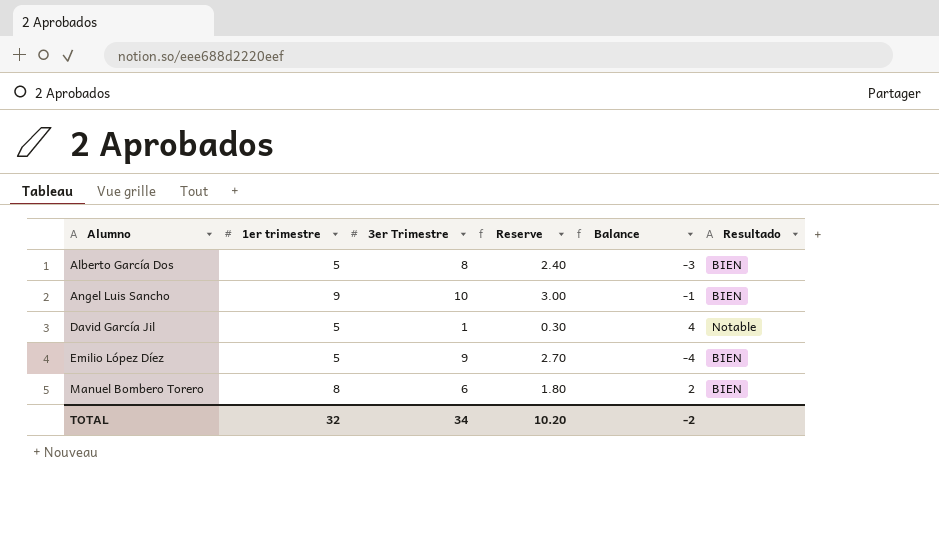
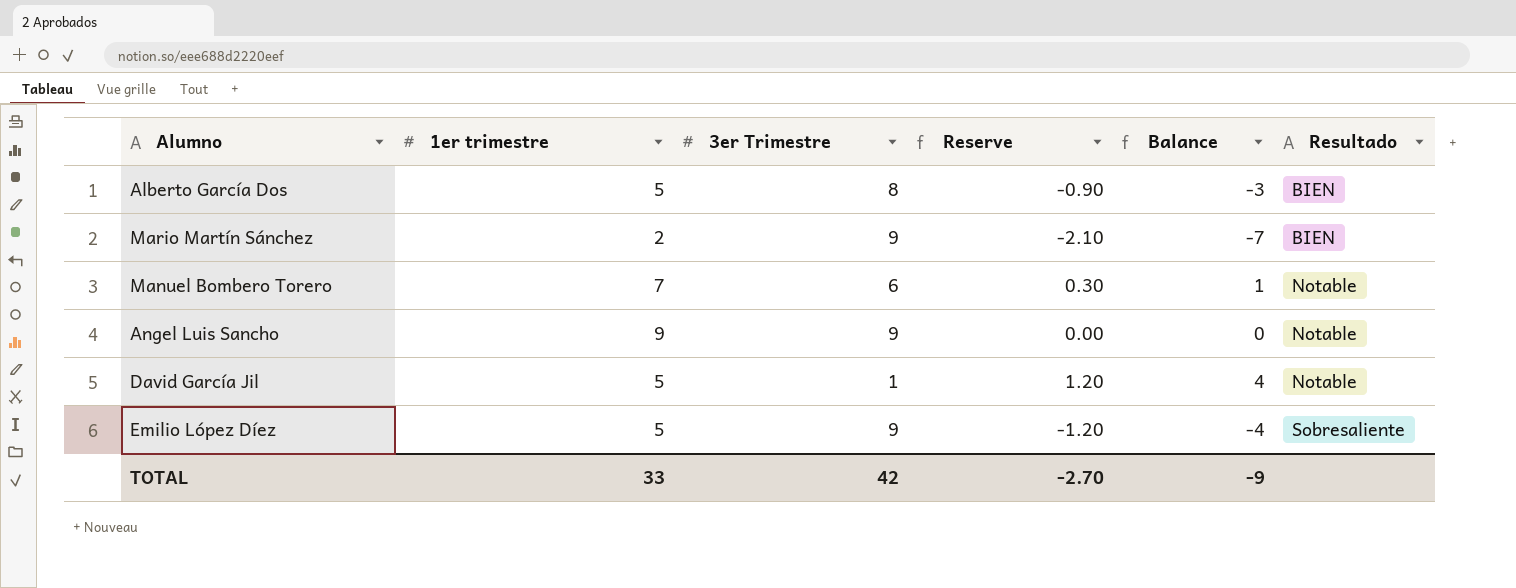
row order: Alumno ascending -> Resultado ascending
column Reserve | formula: [3er Trimestre] * 0.3 -> [Balance] * 0.3
row Mario Martín Sánchez: none -> 2 | 9 | -2.10 | -7 | BIEN
Manuel Bombero Torero | 1er trimestre: 8 -> 7
Manuel Bombero Torero | Balance: 2 -> 1
Manuel Bombero Torero | Resultado: BIEN -> Notable
Angel Luis Sancho | 3er Trimestre: 10 -> 9
Angel Luis Sancho | Balance: -1 -> 0
Angel Luis Sancho | Resultado: BIEN -> Notable
Emilio López Díez | Resultado: BIEN -> Sobresaliente
TOTAL | 1er trimestre: 32 -> 33
TOTAL | 3er Trimestre: 34 -> 42
TOTAL | Reserve: 10.20 -> -2.70
TOTAL | Balance: -2 -> -9

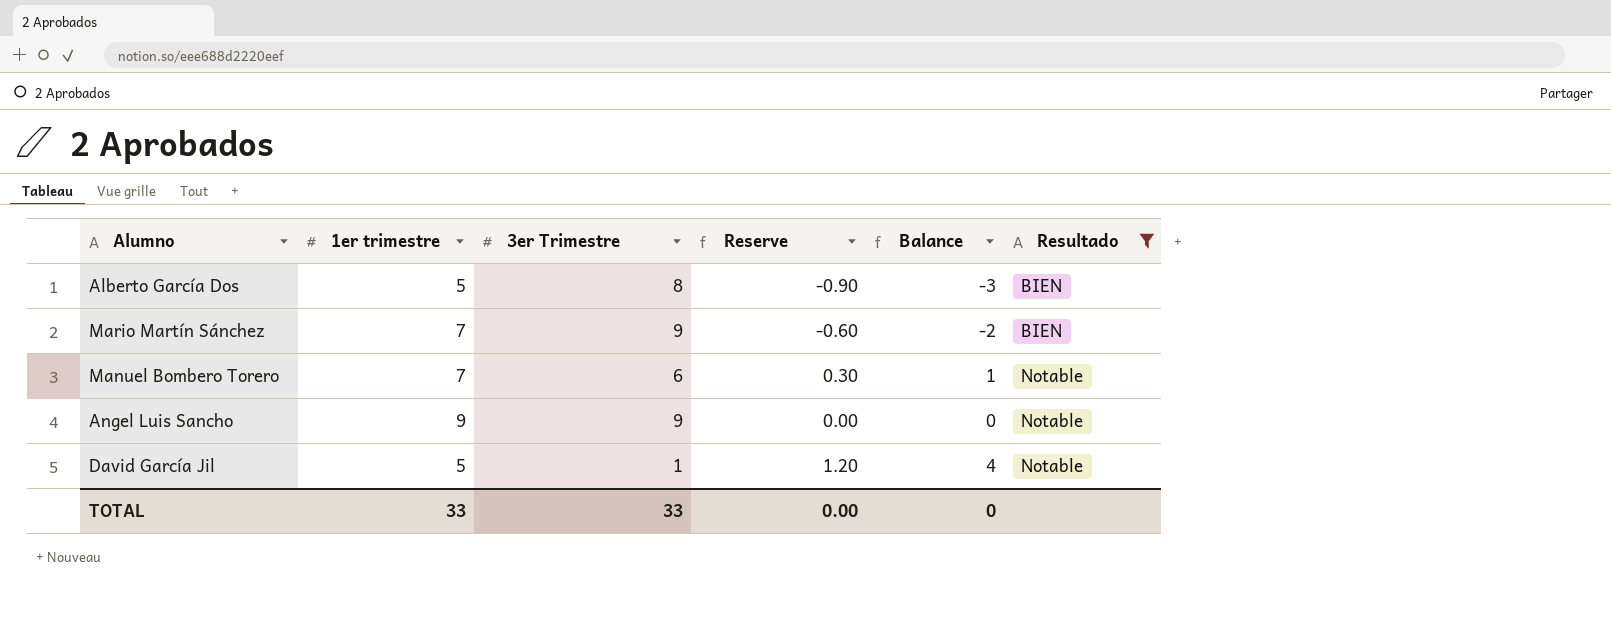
filter: none -> Resultado != Sobresaliente
Mario Martín Sánchez | 1er trimestre: 2 -> 7
Mario Martín Sánchez | Reserve: -2.10 -> -0.60
Mario Martín Sánchez | Balance: -7 -> -2
TOTAL | 3er Trimestre: 42 -> 33
TOTAL | Reserve: -2.70 -> 0.00
TOTAL | Balance: -9 -> 0

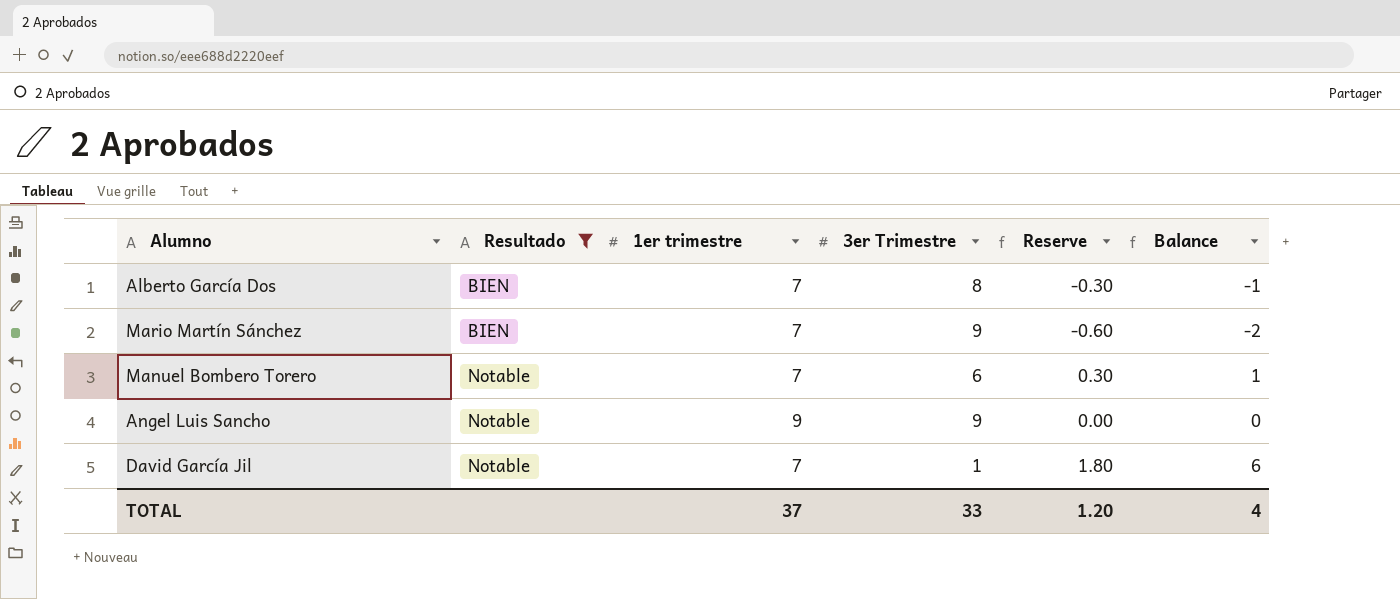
column Resultado | position: 6 -> 2
Alberto García Dos | 1er trimestre: 5 -> 7
Alberto García Dos | Reserve: -0.90 -> -0.30
Alberto García Dos | Balance: -3 -> -1
David García Jil | 1er trimestre: 5 -> 7
David García Jil | Reserve: 1.20 -> 1.80
David García Jil | Balance: 4 -> 6
TOTAL | 1er trimestre: 33 -> 37
TOTAL | Reserve: 0.00 -> 1.20
TOTAL | Balance: 0 -> 4

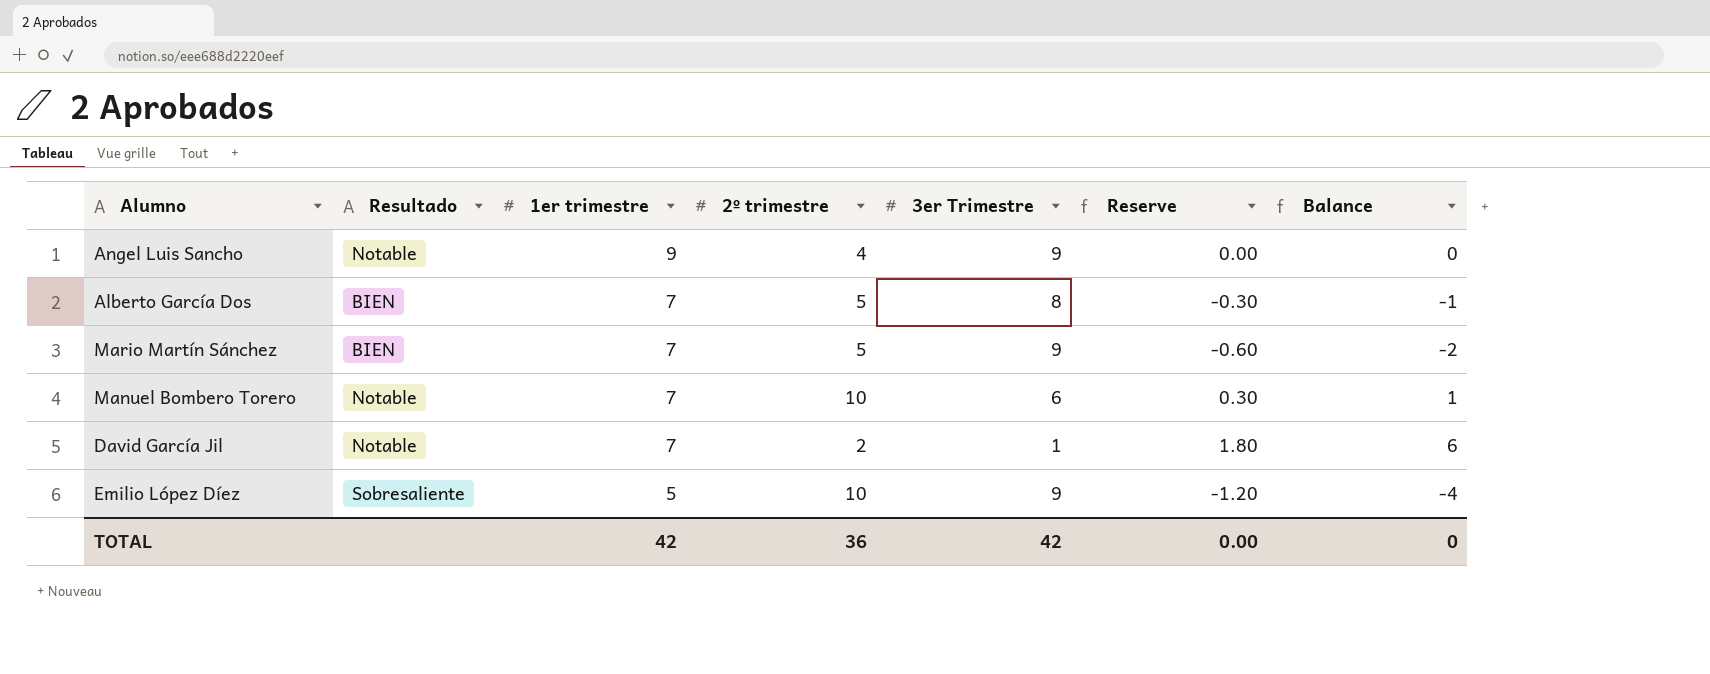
filter: Resultado != Sobresaliente -> none
row order: Resultado ascending -> 1er trimestre descending
column 2º trimestre | position: none -> 4
TOTAL | 1er trimestre: 37 -> 42
TOTAL | 3er Trimestre: 33 -> 42
TOTAL | Reserve: 1.20 -> 0.00
TOTAL | Balance: 4 -> 0

